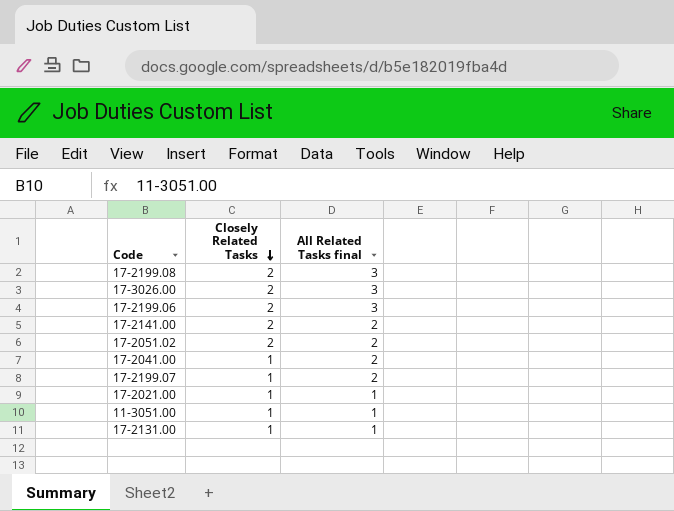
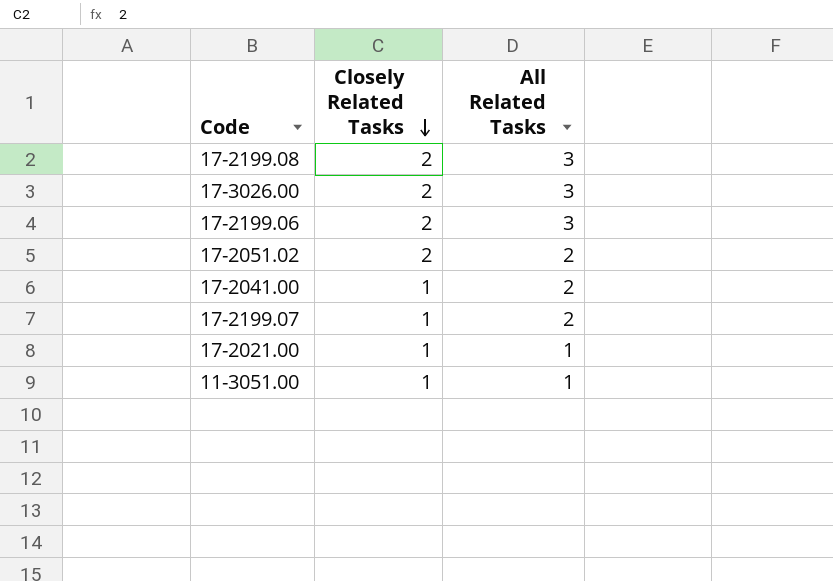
column name: All Related Tasks final -> All Related Tasks
row 17-2141.00: 2 | 2 -> none
row 17-2131.00: 1 | 1 -> none

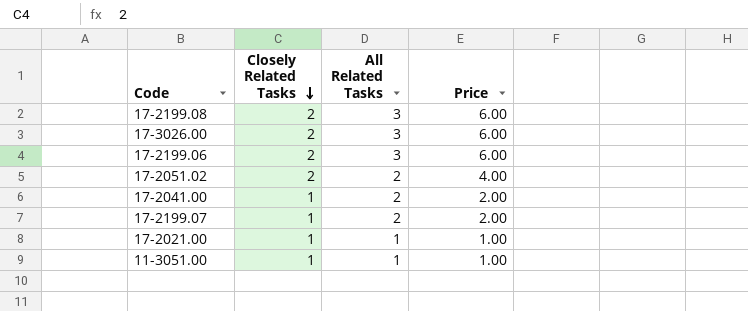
column Price | formula: none -> [Closely Related Tasks] * [All Related Tasks]

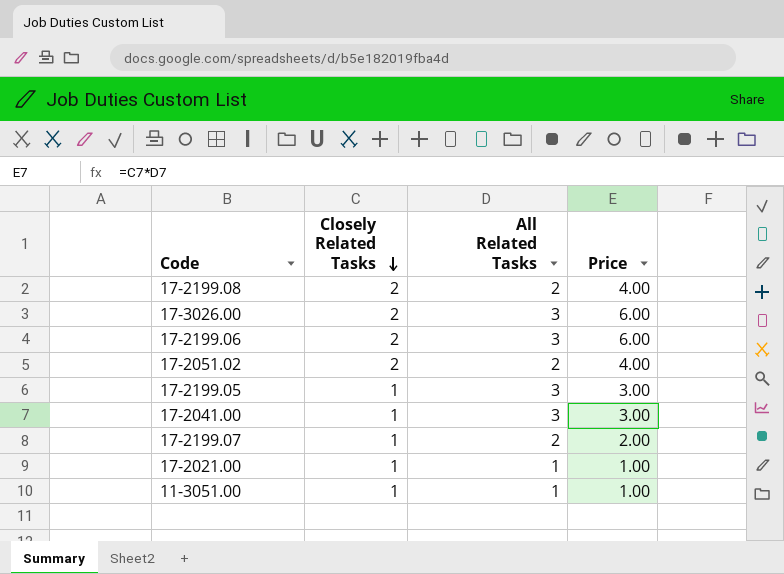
17-2199.08 | All Related Tasks: 3 -> 2
17-2199.08 | Price: 6.00 -> 4.00
row 17-2199.05: none -> 1 | 3 | 3.00
17-2041.00 | All Related Tasks: 2 -> 3
17-2041.00 | Price: 2.00 -> 3.00

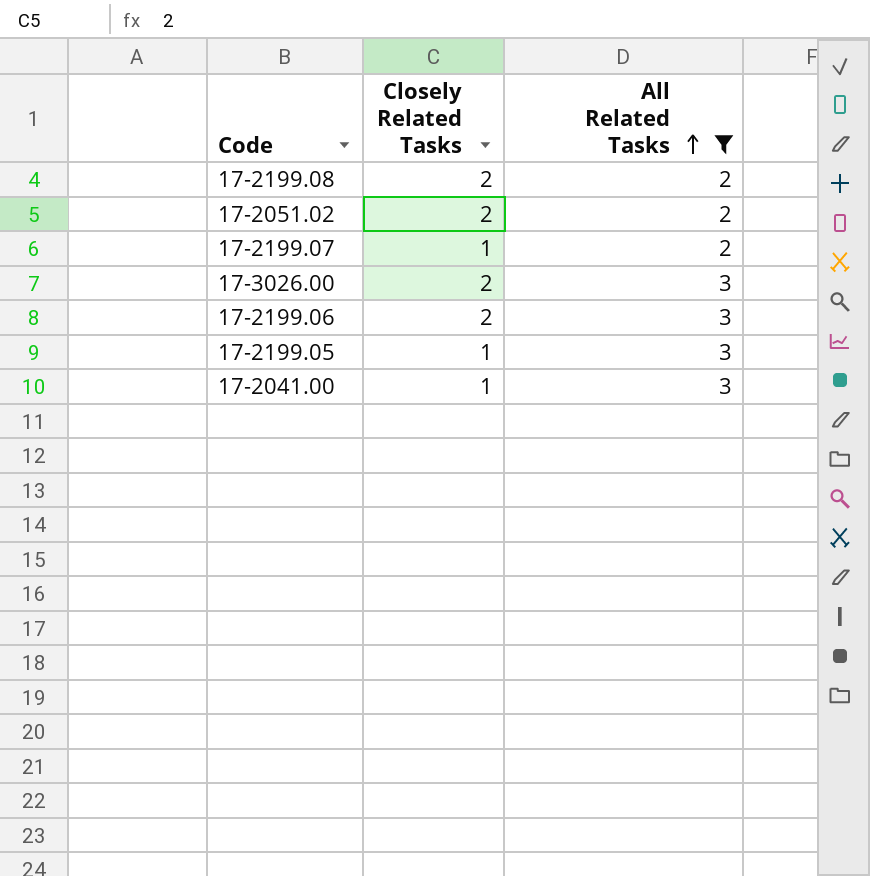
filter: none -> All Related Tasks != 1
row order: Closely Related Tasks descending -> All Related Tasks ascending
column Price | formula: [Closely Related Tasks] * [All Related Tasks] -> none

